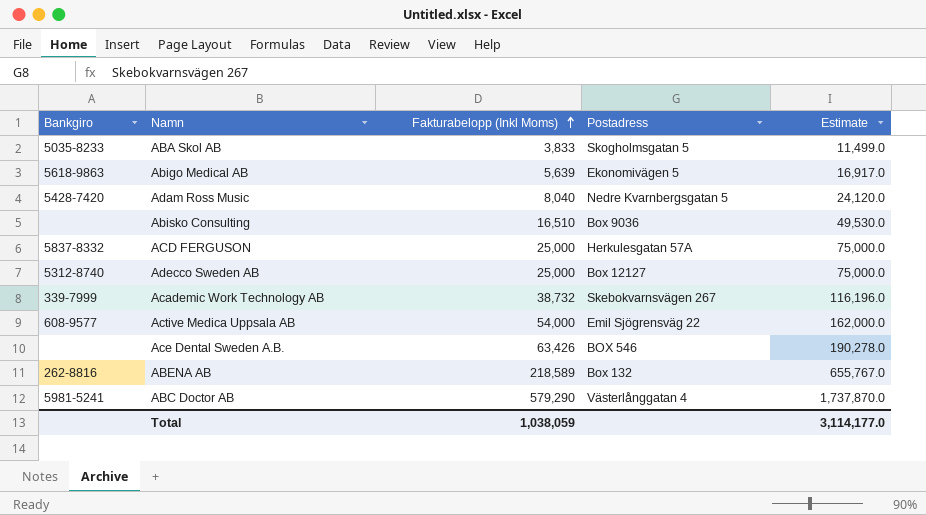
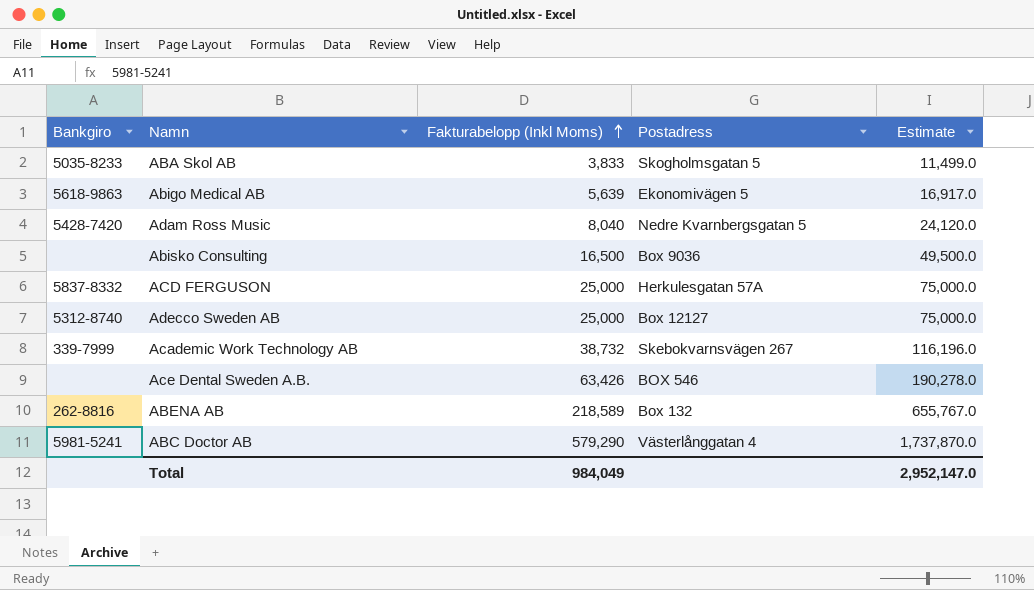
row Active Medica Uppsala AB: 608-9577 | 54,000 | Emil Sjögrensväg 22 | 162,000.0 -> none
Abisko Consulting | Fakturabelopp (Inkl Moms): 16,510 -> 16,500
Abisko Consulting | Estimate: 49,530.0 -> 49,500.0
Total | Fakturabelopp (Inkl Moms): 1,038,059 -> 984,049
Total | Estimate: 3,114,177.0 -> 2,952,147.0

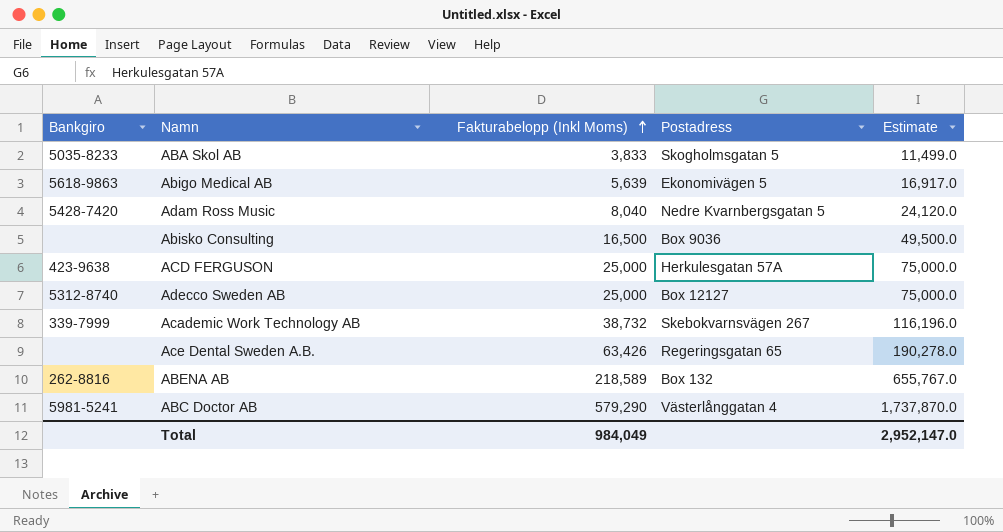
ACD FERGUSON | Bankgiro: 5837-8332 -> 423-9638
Ace Dental Sweden A.B. | Postadress: BOX 546 -> Regeringsgatan 65

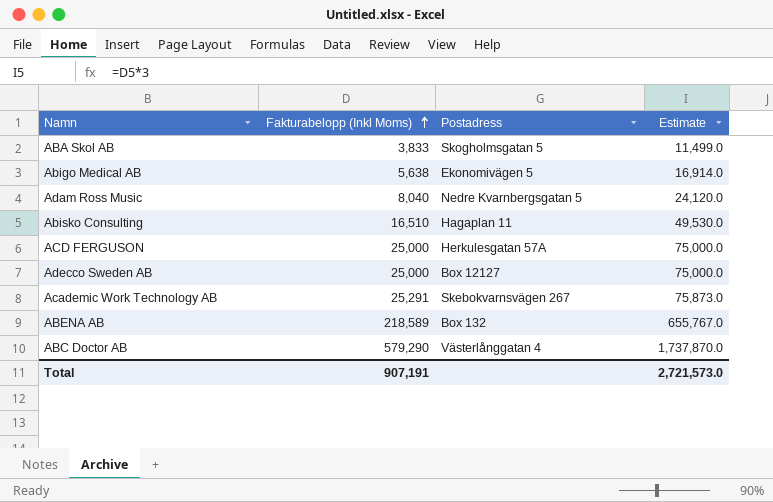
column Bankgiro | position: 1 -> none
row Ace Dental Sweden A.B.: none | 63,426 | Regeringsgatan 65 | 190,278.0 -> none
Abigo Medical AB | Fakturabelopp (Inkl Moms): 5,639 -> 5,638
Abigo Medical AB | Estimate: 16,917.0 -> 16,914.0
Abisko Consulting | Fakturabelopp (Inkl Moms): 16,500 -> 16,510
Abisko Consulting | Postadress: Box 9036 -> Hagaplan 11
Abisko Consulting | Estimate: 49,500.0 -> 49,530.0
Academic Work Technology AB | Fakturabelopp (Inkl Moms): 38,732 -> 25,291
Academic Work Technology AB | Estimate: 116,196.0 -> 75,873.0
Total | Fakturabelopp (Inkl Moms): 984,049 -> 907,191
Total | Estimate: 2,952,147.0 -> 2,721,573.0

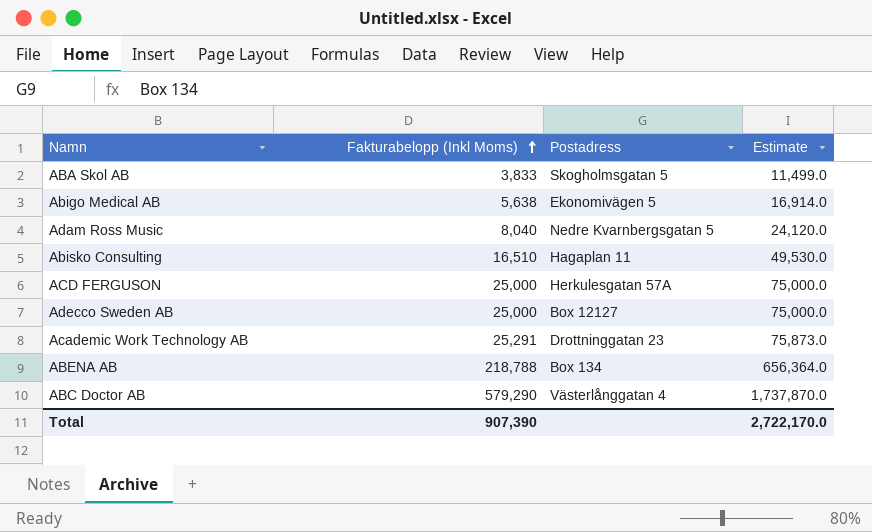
Academic Work Technology AB | Postadress: Skebokvarnsvägen 267 -> Drottninggatan 23
ABENA AB | Fakturabelopp (Inkl Moms): 218,589 -> 218,788
ABENA AB | Postadress: Box 132 -> Box 134
ABENA AB | Estimate: 655,767.0 -> 656,364.0
Total | Fakturabelopp (Inkl Moms): 907,191 -> 907,390
Total | Estimate: 2,721,573.0 -> 2,722,170.0

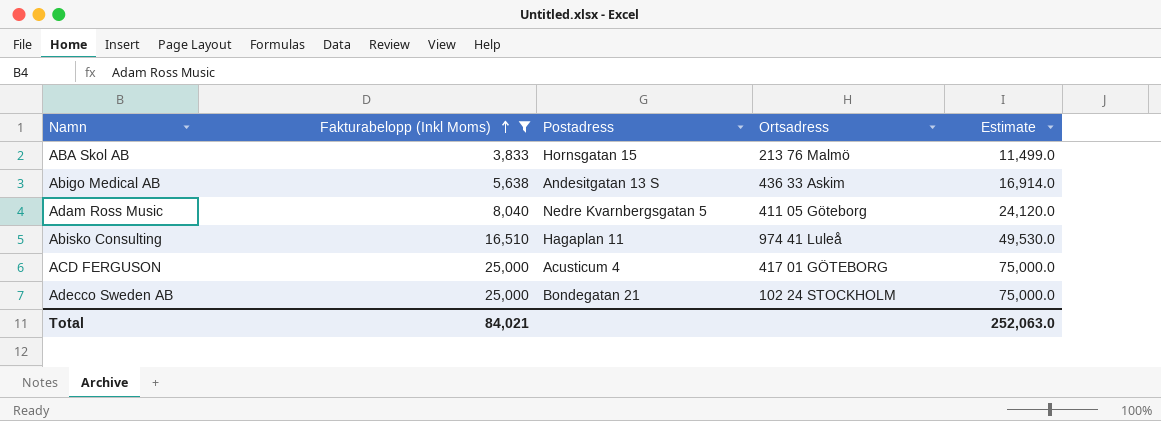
filter: none -> Fakturabelopp (Inkl Moms) <= 25,000
column Ortsadress | position: none -> 4
ABA Skol AB | Postadress: Skogholmsgatan 5 -> Hornsgatan 15
Abigo Medical AB | Postadress: Ekonomivägen 5 -> Andesitgatan 13 S
ACD FERGUSON | Postadress: Herkulesgatan 57A -> Acusticum 4
Adecco Sweden AB | Postadress: Box 12127 -> Bondegatan 21
Total | Fakturabelopp (Inkl Moms): 907,390 -> 84,021
Total | Estimate: 2,722,170.0 -> 252,063.0

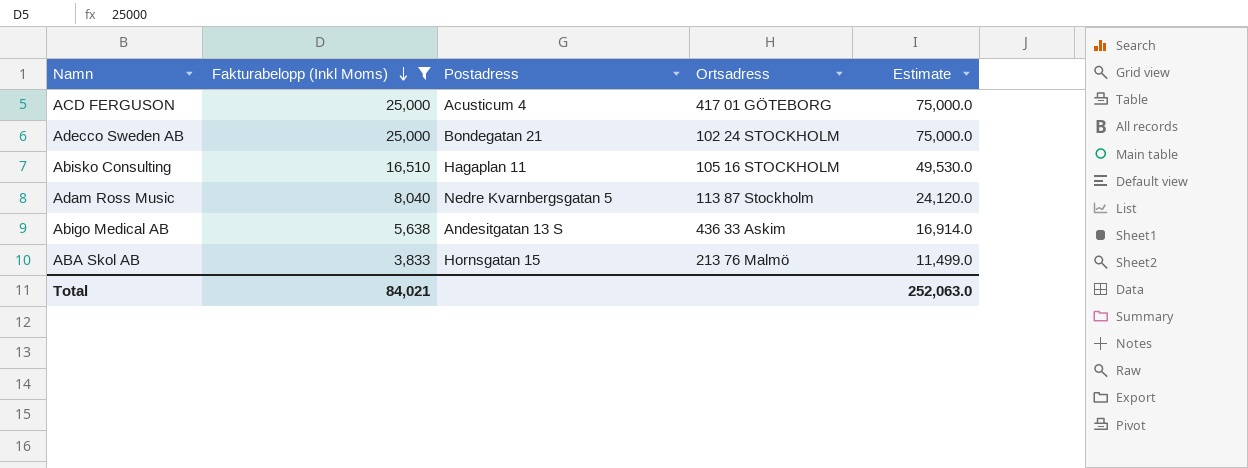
row order: Fakturabelopp (Inkl Moms) ascending -> Fakturabelopp (Inkl Moms) descending
Abisko Consulting | Ortsadress: 974 41 Luleå -> 105 16 STOCKHOLM
Adam Ross Music | Ortsadress: 411 05 Göteborg -> 113 87 Stockholm

